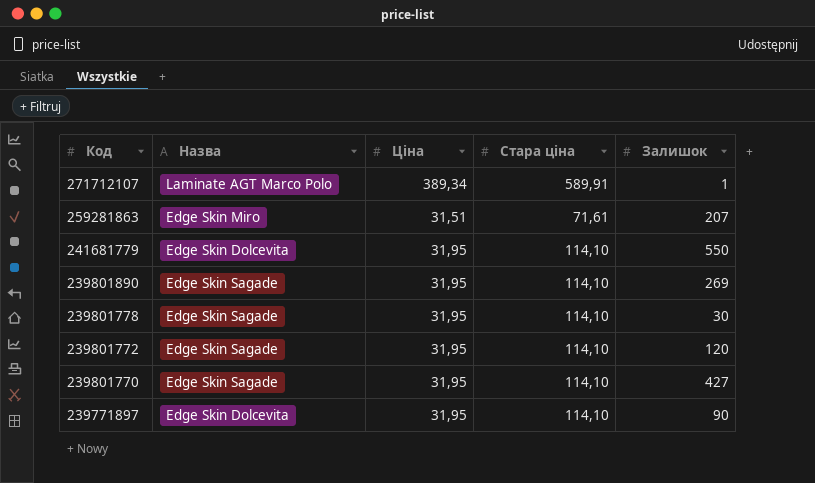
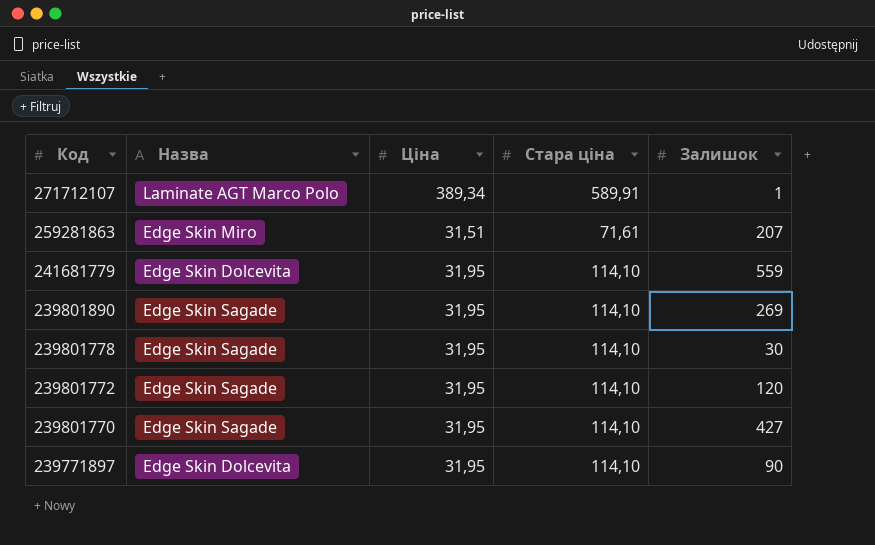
241681779 | Залишок: 550 -> 559

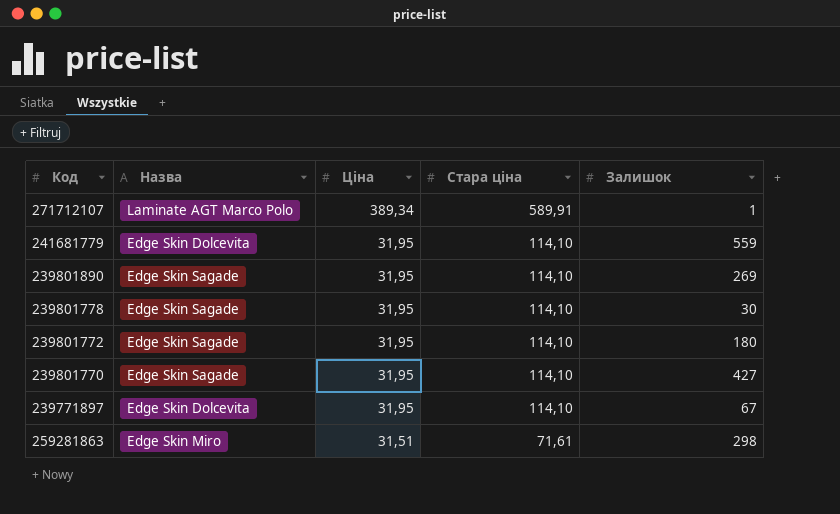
row order: Код descending -> Ціна descending
239801772 | Залишок: 120 -> 180
239771897 | Залишок: 90 -> 67
259281863 | Залишок: 207 -> 298

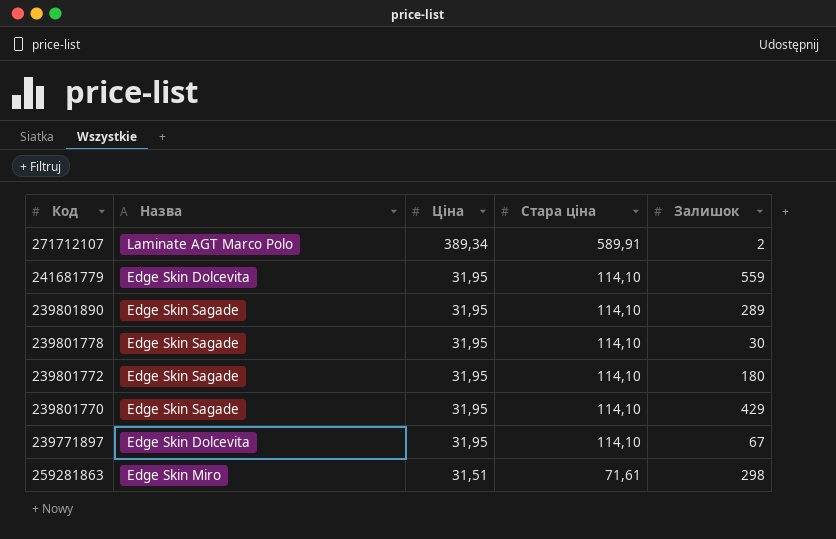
271712107 | Залишок: 1 -> 2
239801890 | Залишок: 269 -> 289
239801770 | Залишок: 427 -> 429

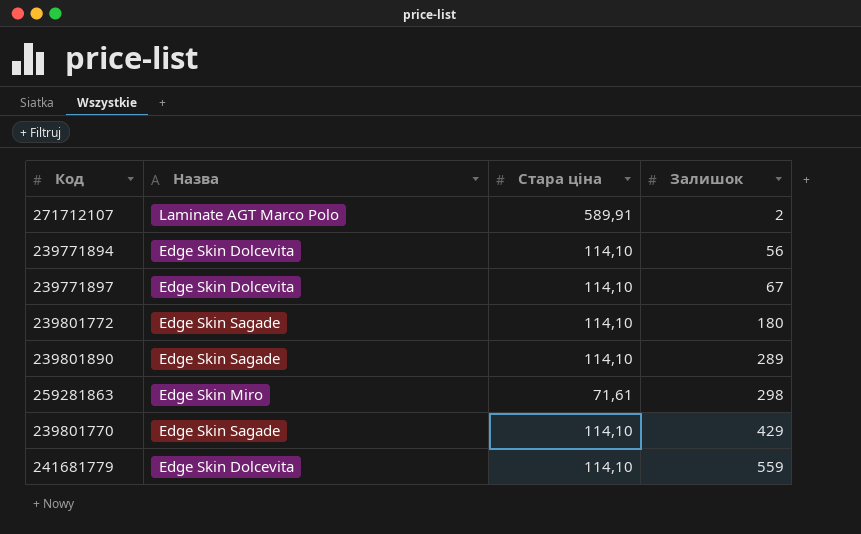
row order: Ціна descending -> Залишок ascending
column Ціна | position: 3 -> none
row 239801778: Edge Skin Sagade | 31,95 | 114,10 | 30 -> none
row 239771894: none -> Edge Skin Dolcevita | 114,10 | 56

